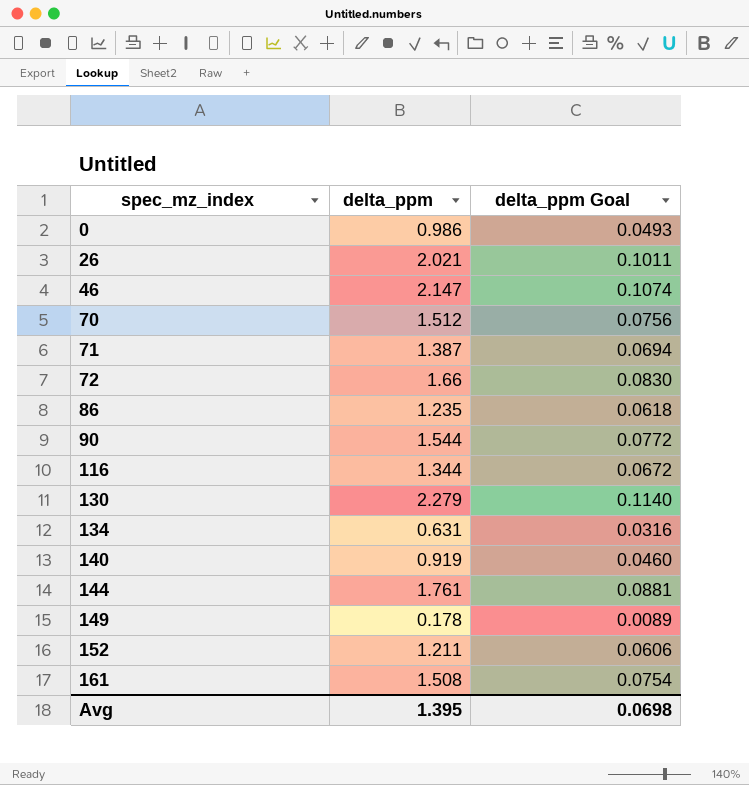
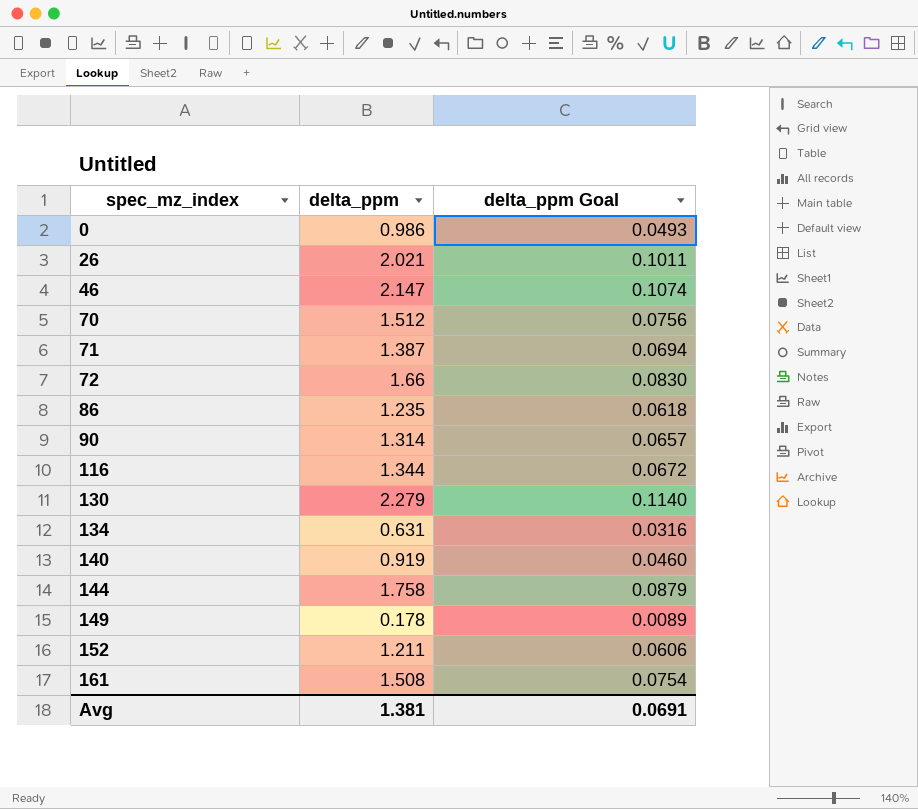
90 | delta_ppm: 1.544 -> 1.314
90 | delta_ppm Goal: 0.0772 -> 0.0657
144 | delta_ppm: 1.761 -> 1.758
144 | delta_ppm Goal: 0.0881 -> 0.0879
Avg | delta_ppm: 1.395 -> 1.381
Avg | delta_ppm Goal: 0.0698 -> 0.0691

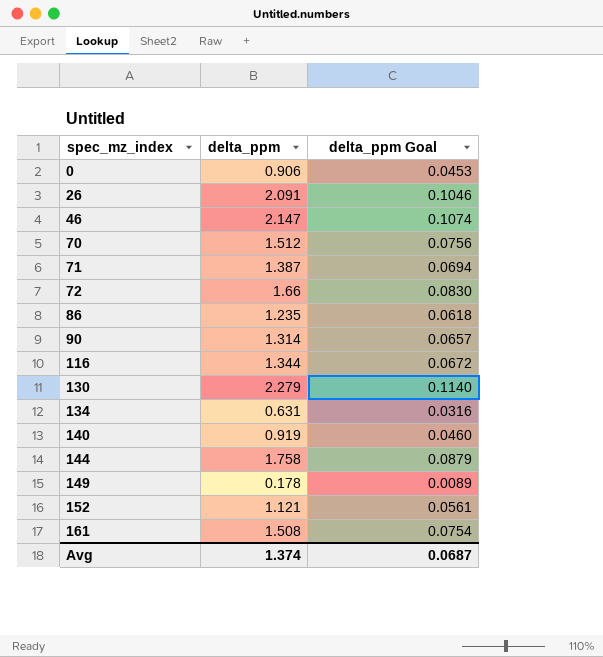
0 | delta_ppm: 0.986 -> 0.906
0 | delta_ppm Goal: 0.0493 -> 0.0453
26 | delta_ppm: 2.021 -> 2.091
26 | delta_ppm Goal: 0.1011 -> 0.1046
152 | delta_ppm: 1.211 -> 1.121
152 | delta_ppm Goal: 0.0606 -> 0.0561
Avg | delta_ppm: 1.381 -> 1.374
Avg | delta_ppm Goal: 0.0691 -> 0.0687

